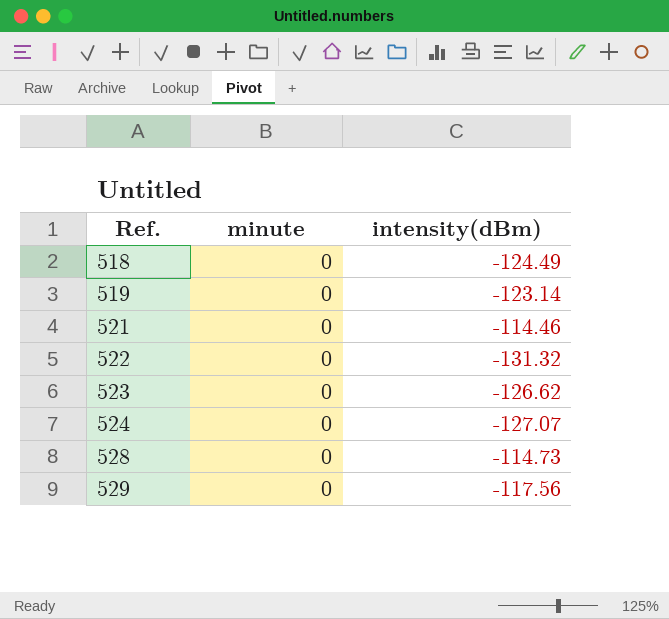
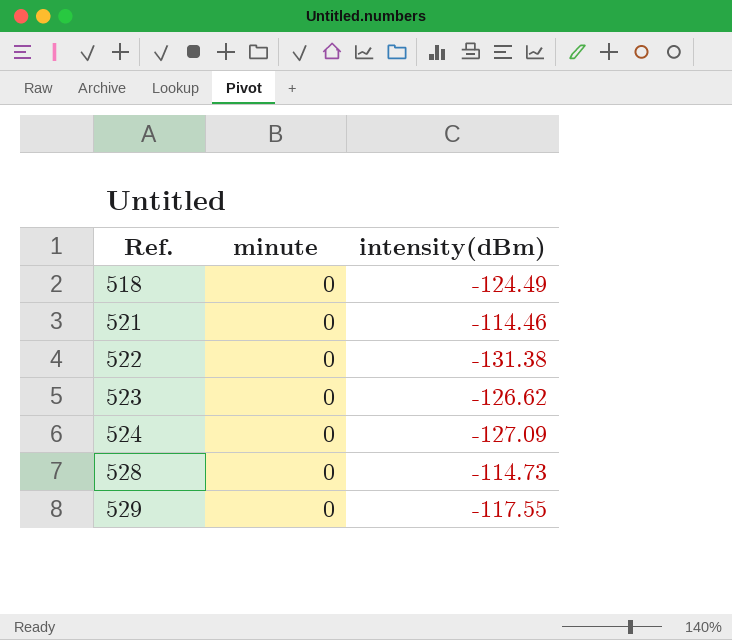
row 519: 0 | -123.14 -> none
522 | intensity(dBm): -131.32 -> -131.38
524 | intensity(dBm): -127.07 -> -127.09
529 | intensity(dBm): -117.56 -> -117.55

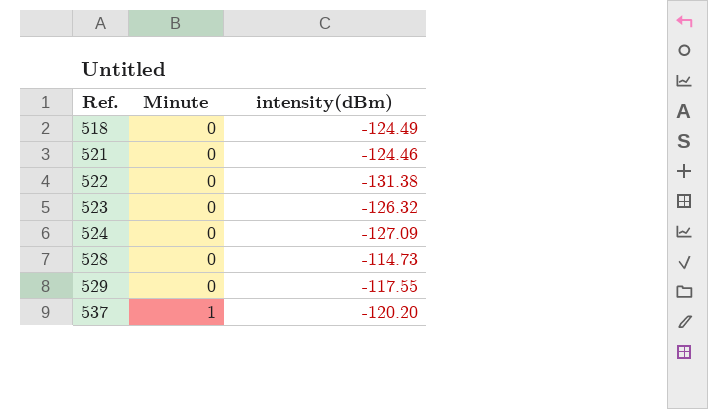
column name: minute -> Minute
521 | intensity(dBm): -114.46 -> -124.46
523 | intensity(dBm): -126.62 -> -126.32
row 537: none -> 1 | -120.20

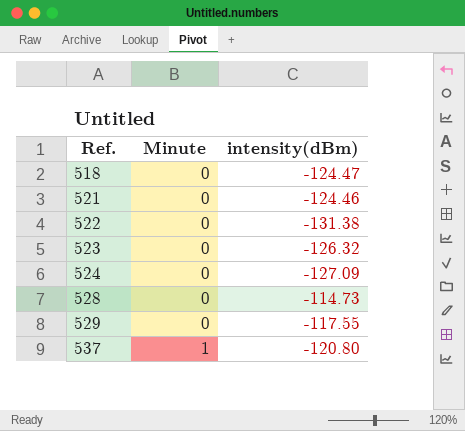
518 | intensity(dBm): -124.49 -> -124.47
537 | intensity(dBm): -120.20 -> -120.80

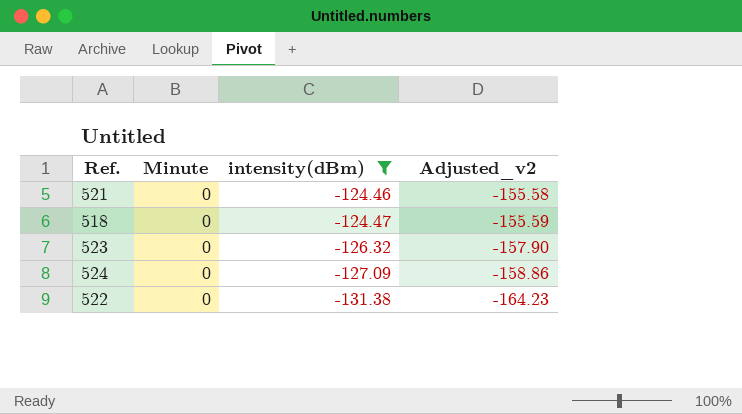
filter: none -> intensity(dBm) <= -124.46
row order: Ref. ascending -> intensity(dBm) descending
column Adjusted_v2 | formula: none -> [intensity(dBm)] * 1.25

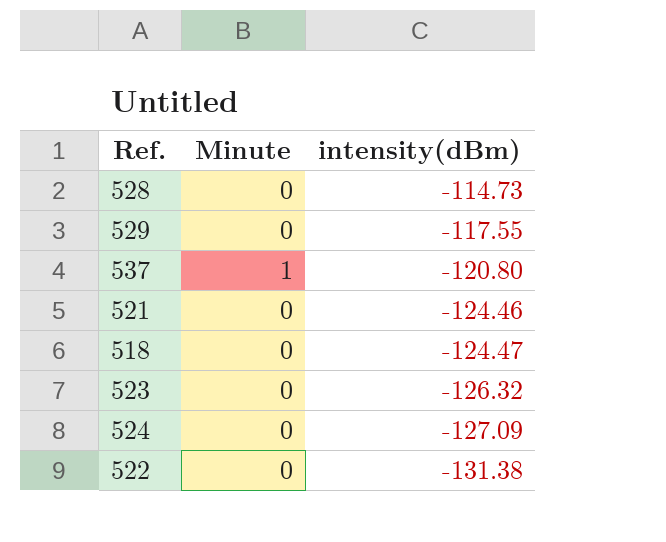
filter: intensity(dBm) <= -124.46 -> none
column Adjusted_v2 | formula: [intensity(dBm)] * 1.25 -> none

